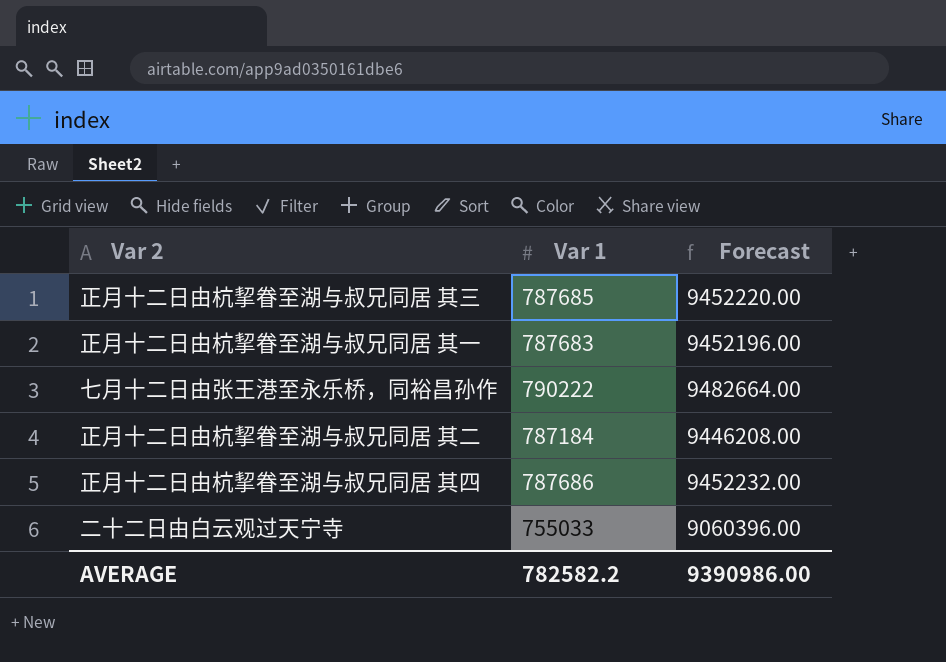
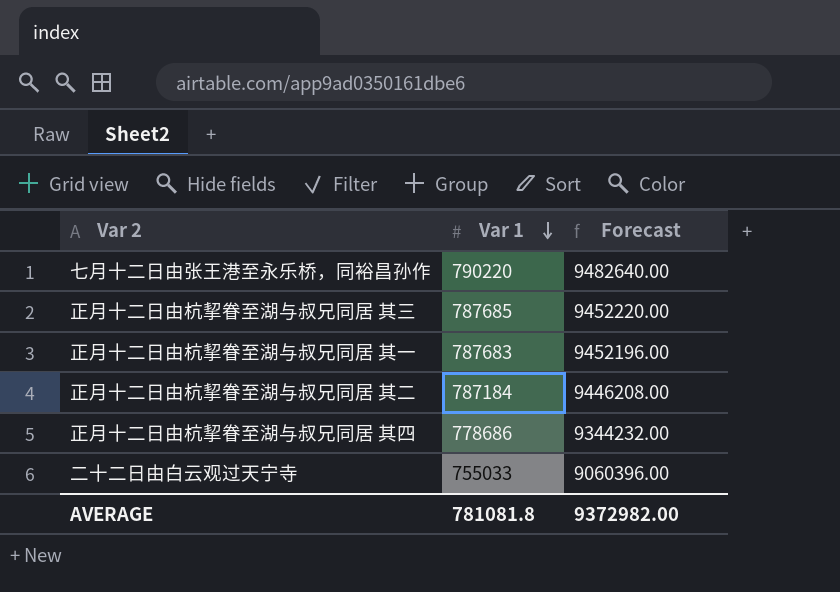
row order: none -> Var 1 descending
七月十二日由张王港至永乐桥，同裕昌孙作 | Var 1: 790222 -> 790220
七月十二日由张王港至永乐桥，同裕昌孙作 | Forecast: 9482664.00 -> 9482640.00
正月十二日由杭挈眷至湖与叔兄同居 其四 | Var 1: 787686 -> 778686
正月十二日由杭挈眷至湖与叔兄同居 其四 | Forecast: 9452232.00 -> 9344232.00
AVERAGE | Var 1: 782582.2 -> 781081.8
AVERAGE | Forecast: 9390986.00 -> 9372982.00

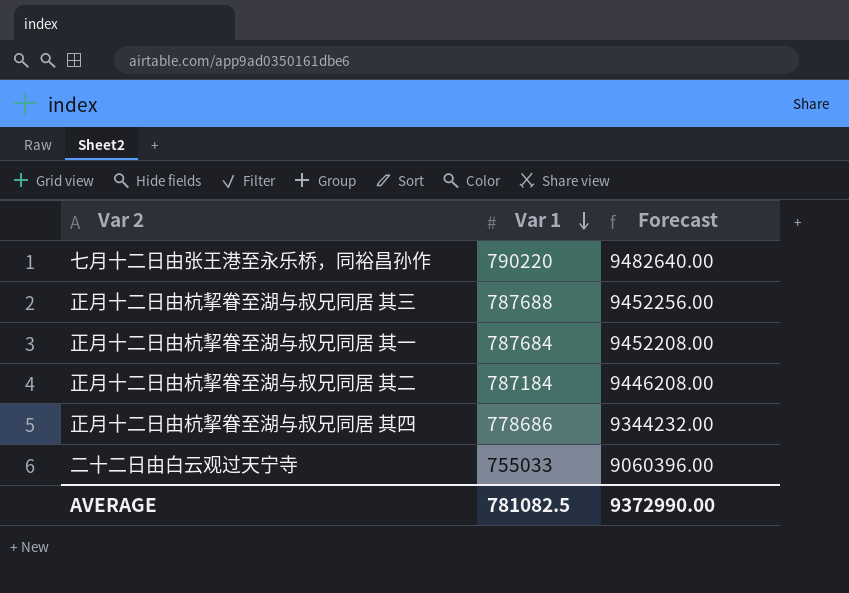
正月十二日由杭挈眷至湖与叔兄同居 其三 | Var 1: 787685 -> 787688
正月十二日由杭挈眷至湖与叔兄同居 其三 | Forecast: 9452220.00 -> 9452256.00
正月十二日由杭挈眷至湖与叔兄同居 其一 | Var 1: 787683 -> 787684
正月十二日由杭挈眷至湖与叔兄同居 其一 | Forecast: 9452196.00 -> 9452208.00
AVERAGE | Var 1: 781081.8 -> 781082.5
AVERAGE | Forecast: 9372982.00 -> 9372990.00

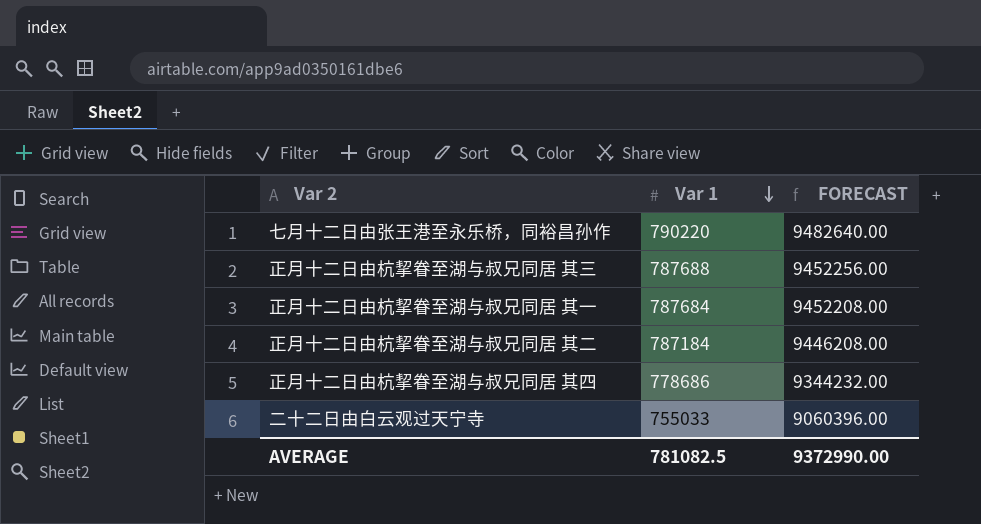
column name: Forecast -> FORECAST

